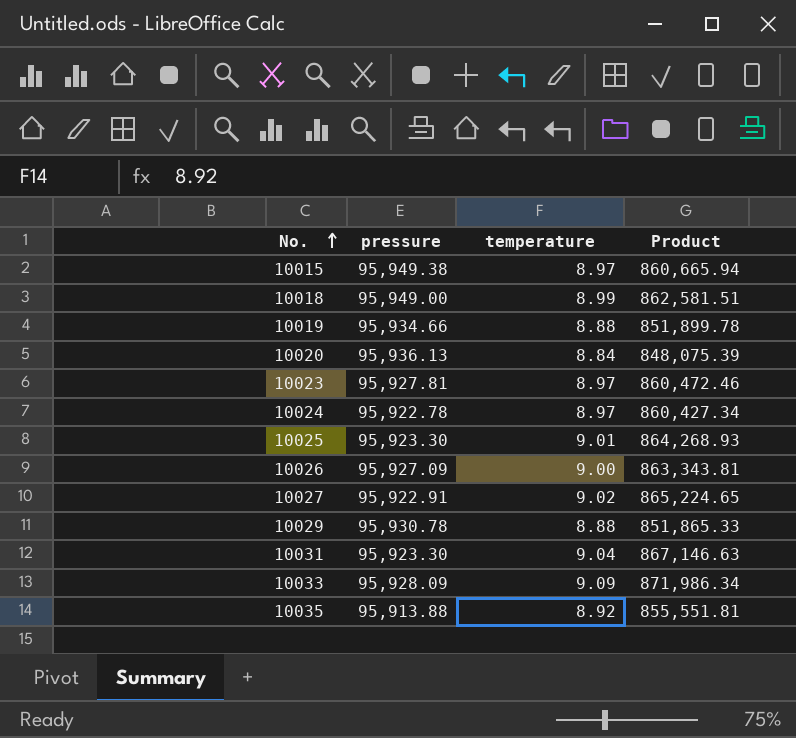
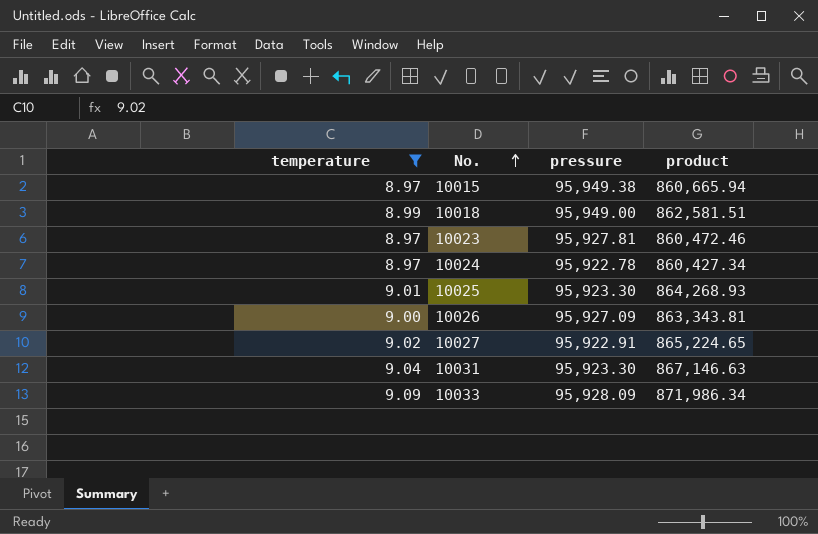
filter: none -> temperature >= 8.97
column temperature | position: 3 -> 1
column name: Product -> product

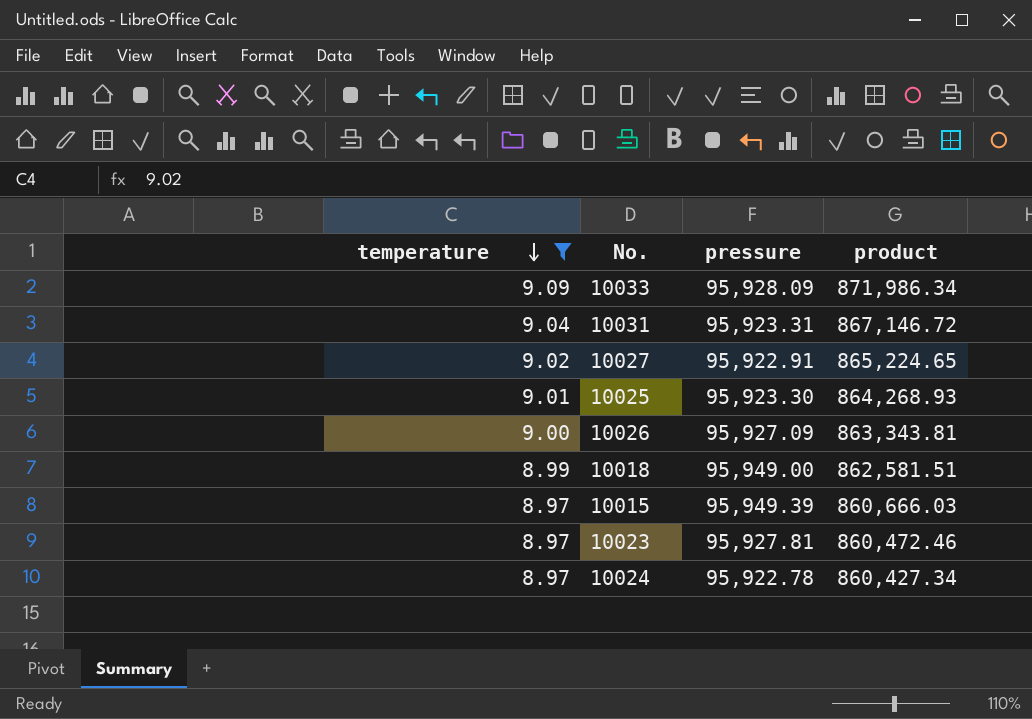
row order: No. ascending -> temperature descending
10031 | pressure: 95,923.30 -> 95,923.31
10031 | product: 867,146.63 -> 867,146.72
10015 | pressure: 95,949.38 -> 95,949.39
10015 | product: 860,665.94 -> 860,666.03

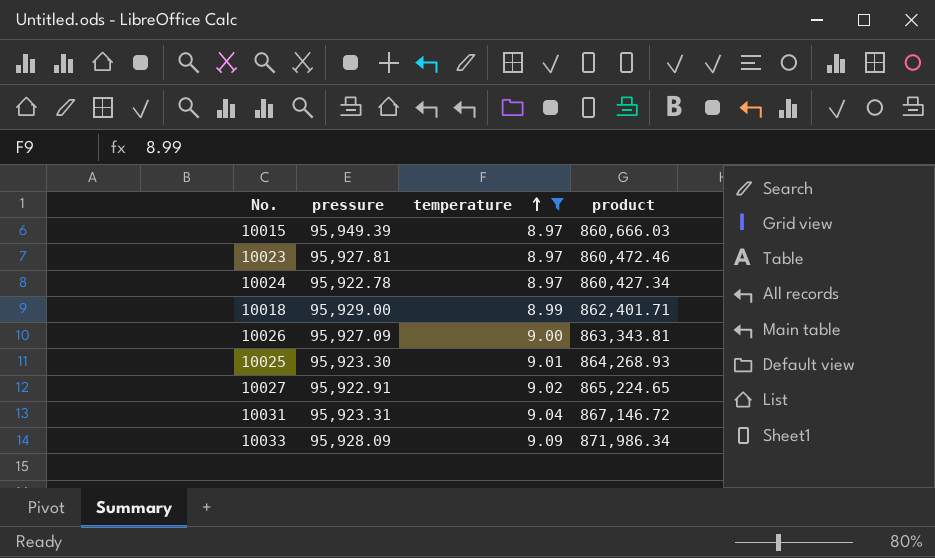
row order: temperature descending -> temperature ascending
column temperature | position: 1 -> 3
10018 | pressure: 95,949.00 -> 95,929.00
10018 | product: 862,581.51 -> 862,401.71

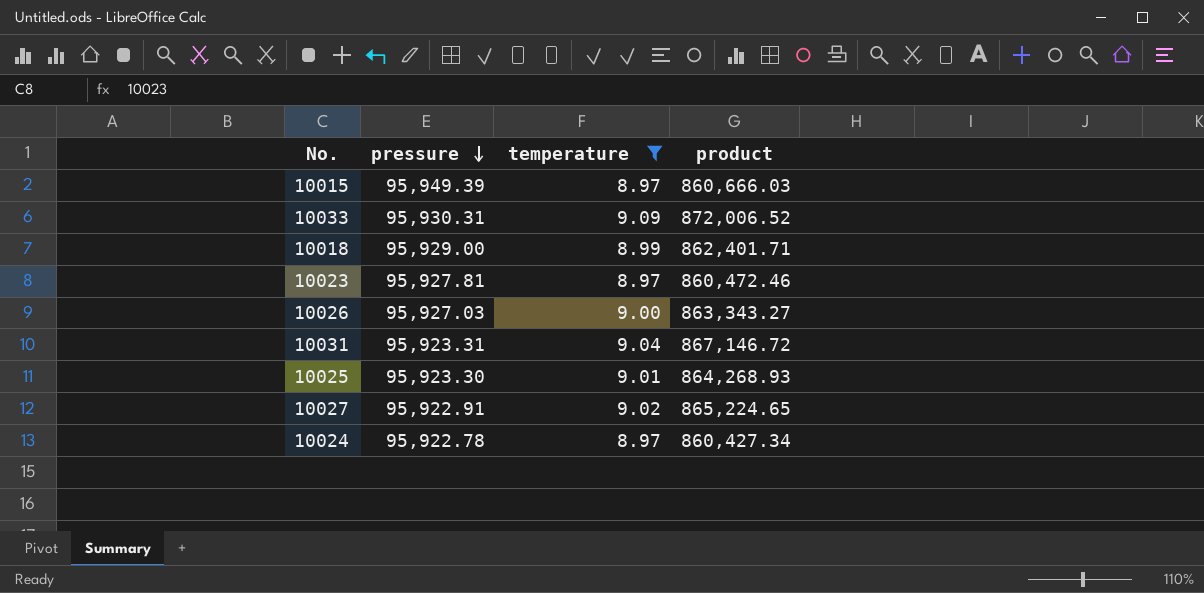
row order: temperature ascending -> pressure descending
10033 | pressure: 95,928.09 -> 95,930.31
10033 | product: 871,986.34 -> 872,006.52
10026 | pressure: 95,927.09 -> 95,927.03
10026 | product: 863,343.81 -> 863,343.27

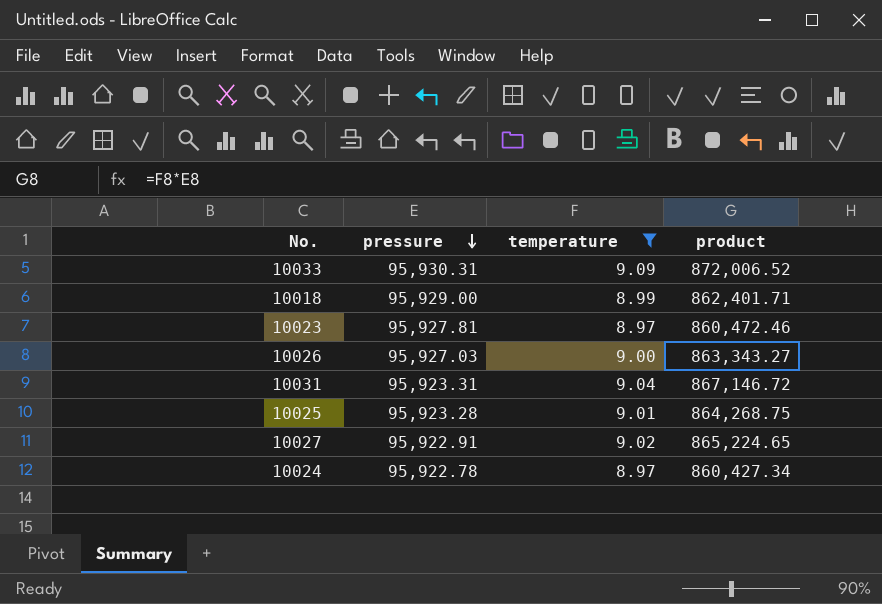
row 10015: 95,949.39 | 8.97 | 860,666.03 -> none
10025 | pressure: 95,923.30 -> 95,923.28
10025 | product: 864,268.93 -> 864,268.75

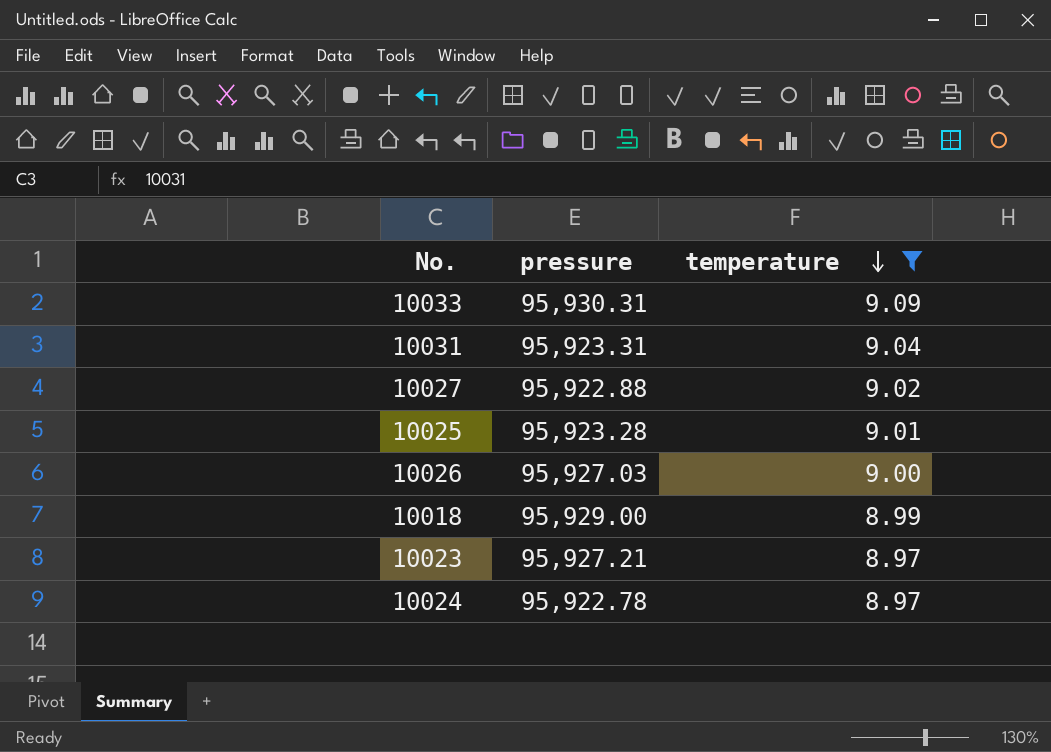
row order: pressure descending -> temperature descending
column product | formula: [pressure] * [temperature] -> none
10027 | pressure: 95,922.91 -> 95,922.88
10023 | pressure: 95,927.81 -> 95,927.21

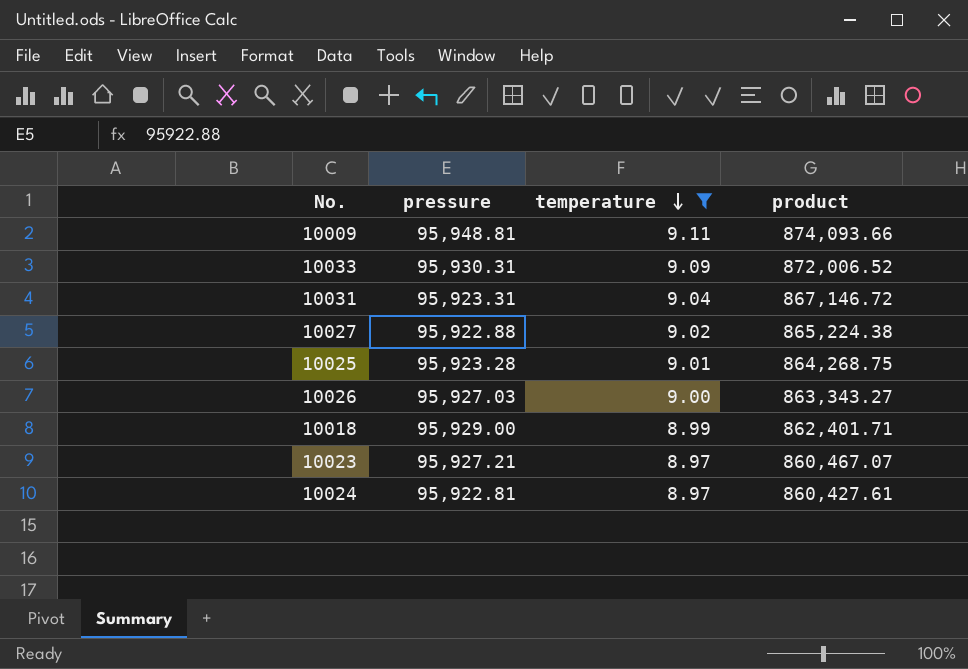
column product | formula: none -> [pressure] * [temperature]
row 10009: none -> 95,948.81 | 9.11 | 874,093.66
10024 | pressure: 95,922.78 -> 95,922.81

